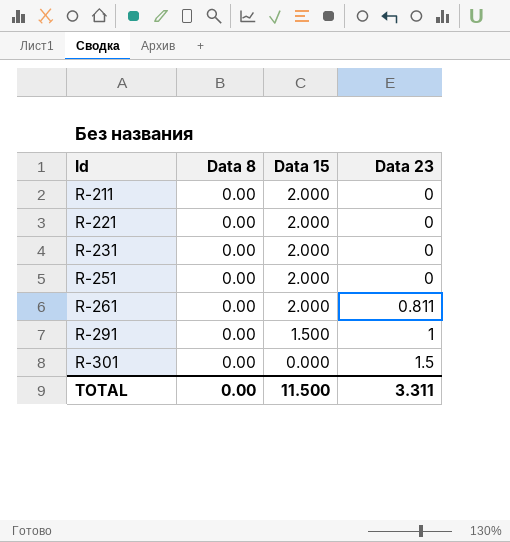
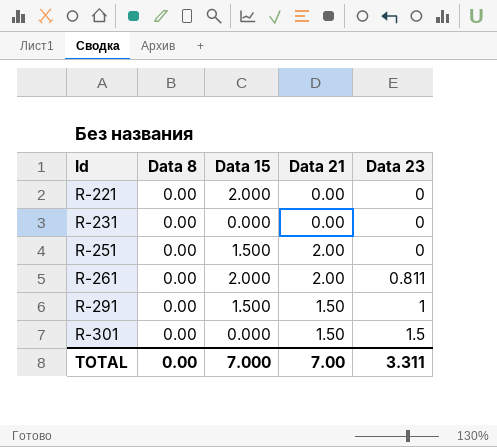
column Data 21 | position: none -> 4
row R-211: 0.00 | 2.000 | 0 -> none
R-231 | Data 15: 2.000 -> 0.000
R-251 | Data 15: 2.000 -> 1.500
TOTAL | Data 15: 11.500 -> 7.000

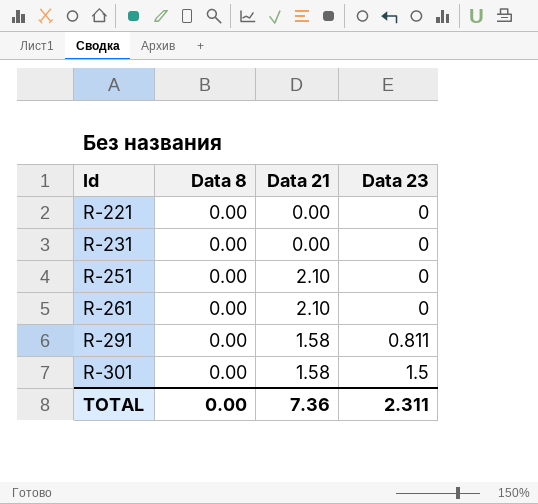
column Data 15 | position: 3 -> none
R-251 | Data 21: 2.00 -> 2.10
R-261 | Data 21: 2.00 -> 2.10
R-261 | Data 23: 0.811 -> 0
R-291 | Data 21: 1.50 -> 1.58
R-291 | Data 23: 1 -> 0.811
R-301 | Data 21: 1.50 -> 1.58
TOTAL | Data 21: 7.00 -> 7.36
TOTAL | Data 23: 3.311 -> 2.311

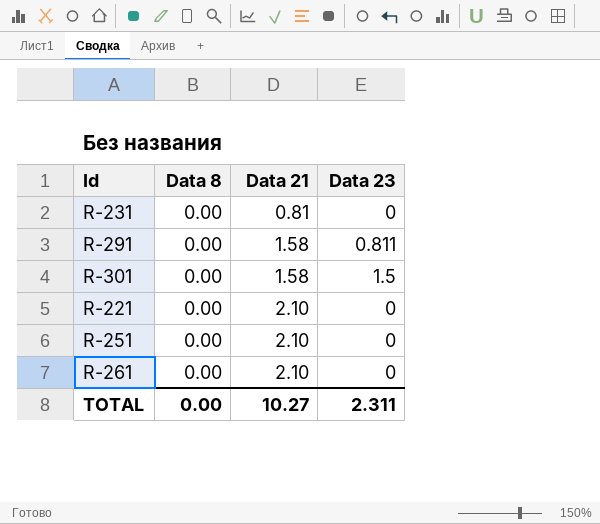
row order: Id ascending -> Data 21 ascending
R-231 | Data 21: 0.00 -> 0.81
R-221 | Data 21: 0.00 -> 2.10
TOTAL | Data 21: 7.36 -> 10.27

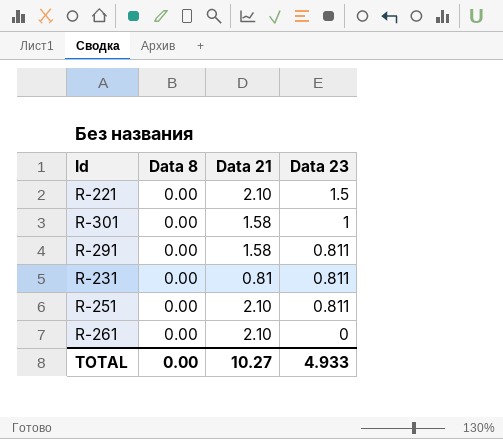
row order: Data 21 ascending -> Data 23 descending
R-221 | Data 23: 0 -> 1.5
R-301 | Data 23: 1.5 -> 1
R-231 | Data 23: 0 -> 0.811
R-251 | Data 23: 0 -> 0.811
TOTAL | Data 23: 2.311 -> 4.933

